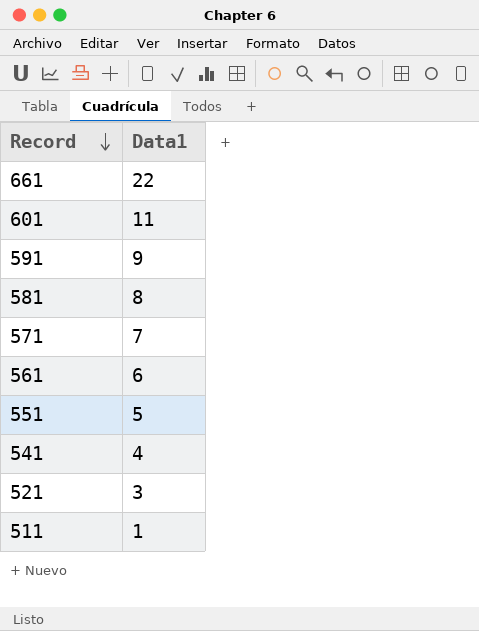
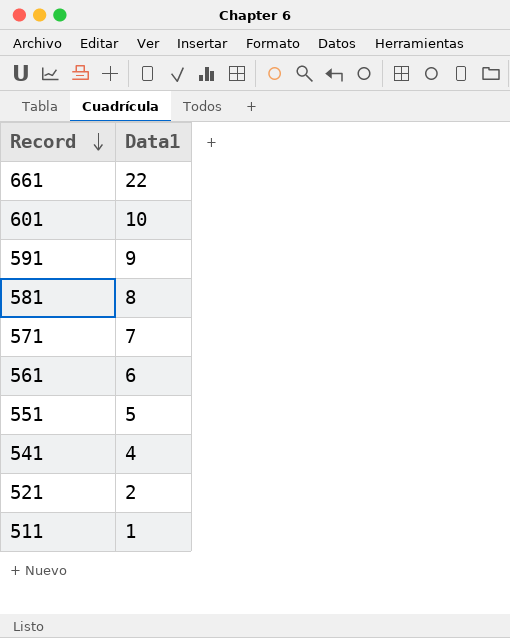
601 | Data1: 11 -> 10
521 | Data1: 3 -> 2

